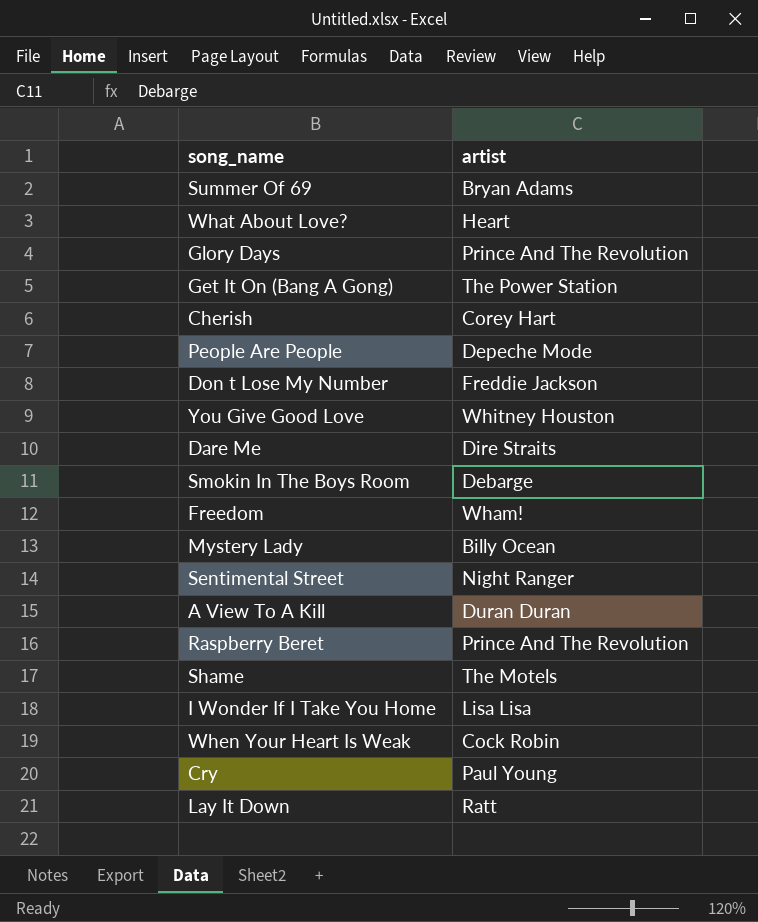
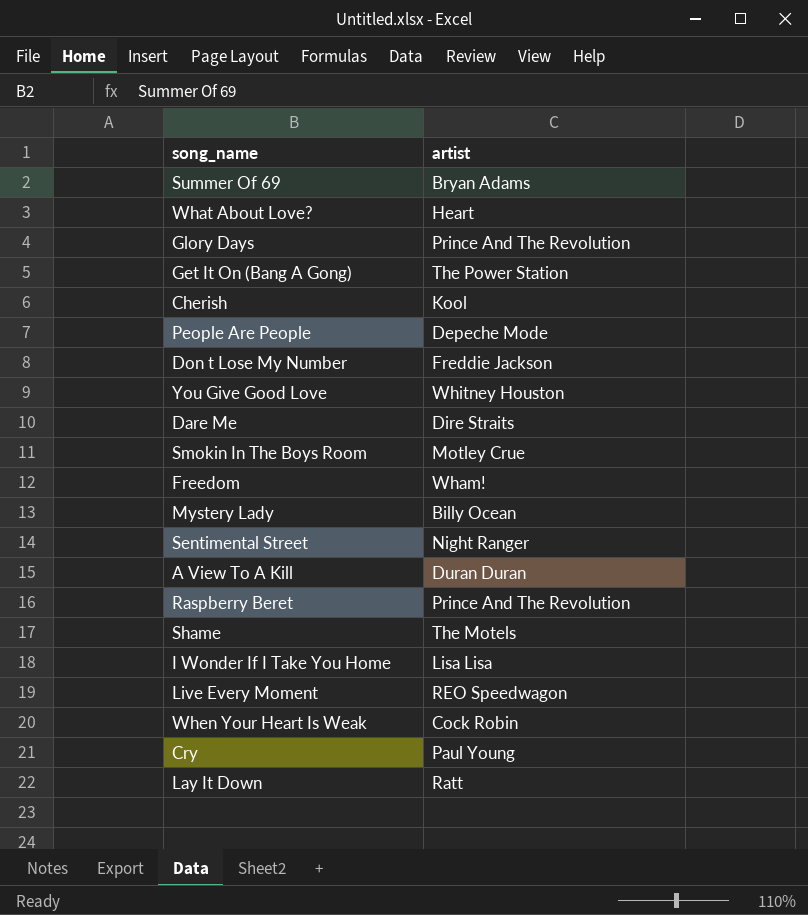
Cherish | artist: Corey Hart -> Kool
Smokin In The Boys Room | artist: Debarge -> Motley Crue
row Live Every Moment: none -> REO Speedwagon

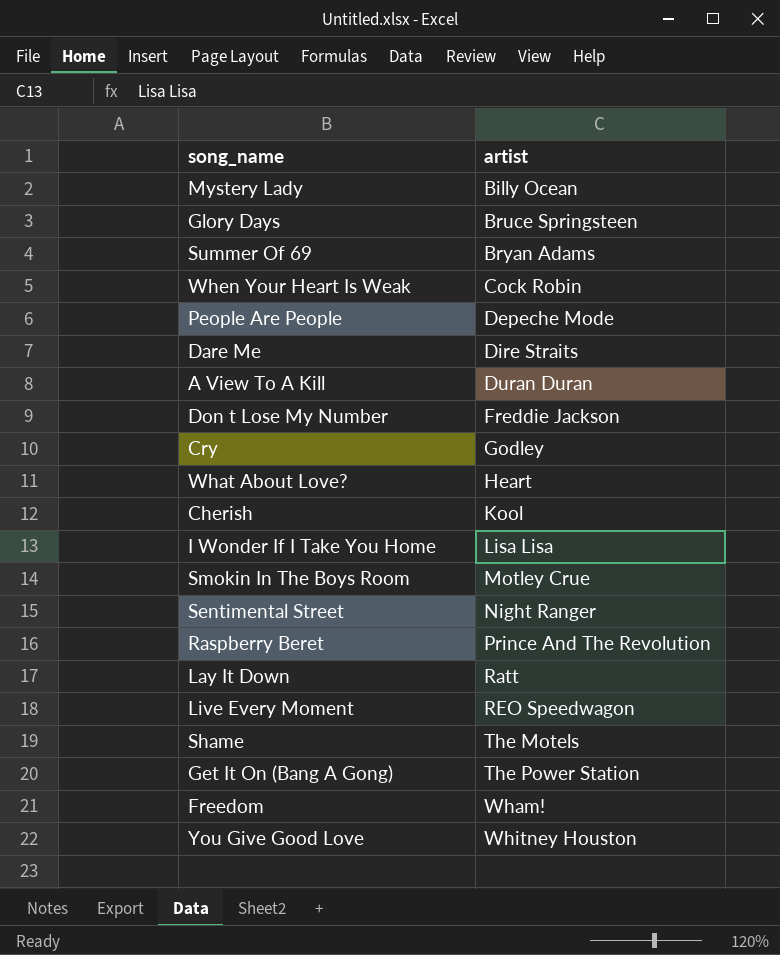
row order: none -> artist ascending
Glory Days | artist: Prince And The Revolution -> Bruce Springsteen
Cry | artist: Paul Young -> Godley

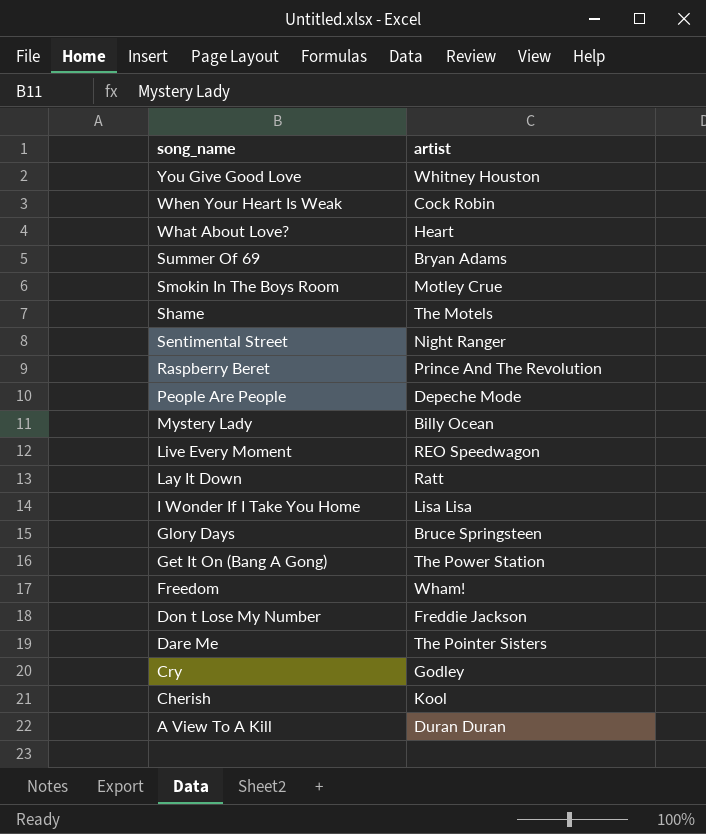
row order: artist ascending -> song_name descending
Dare Me | artist: Dire Straits -> The Pointer Sisters

